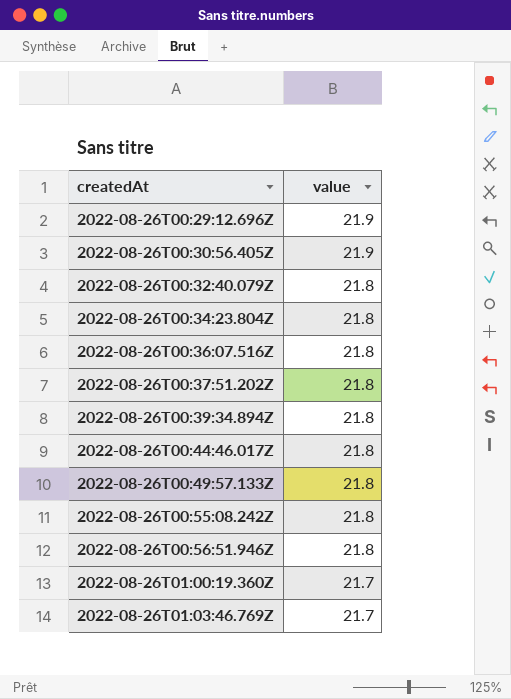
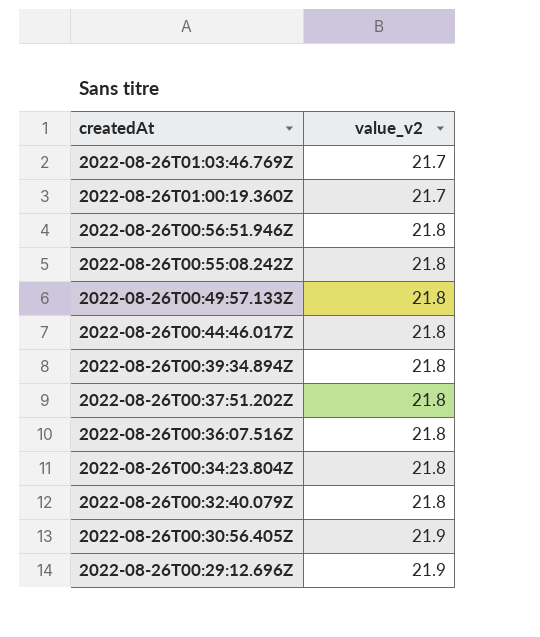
row order: createdAt ascending -> createdAt descending
column name: value -> value_v2

